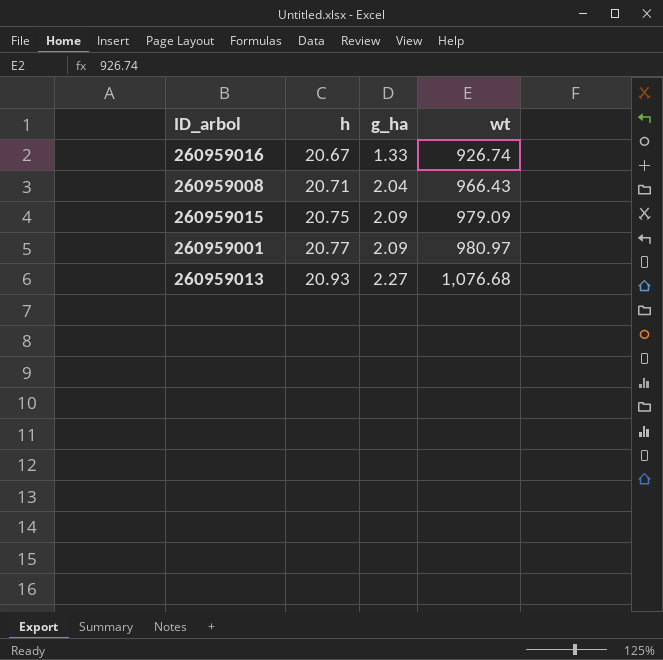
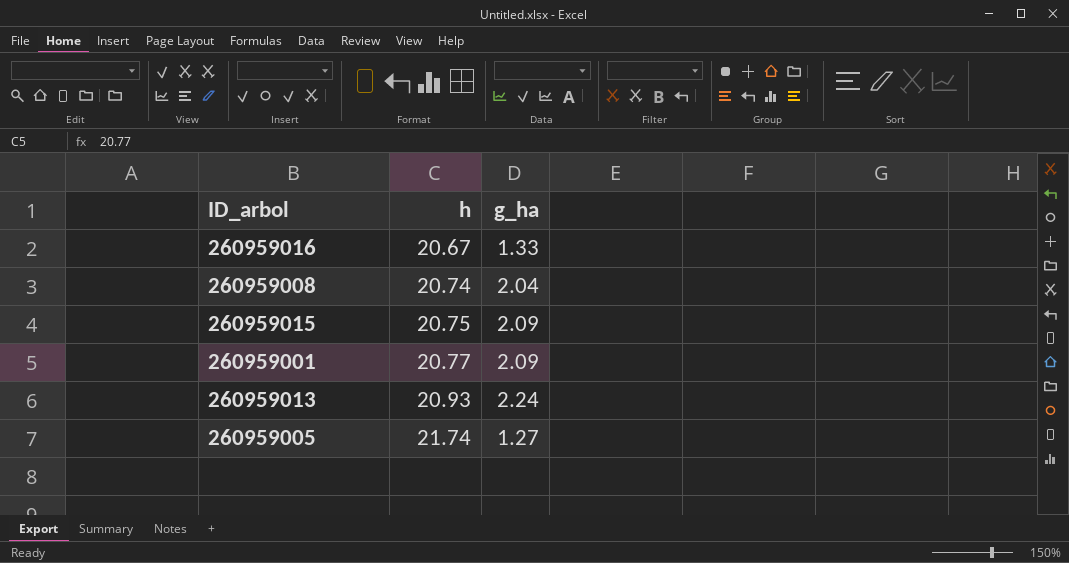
column wt | position: 4 -> none
260959008 | h: 20.71 -> 20.74
260959013 | g_ha: 2.27 -> 2.24
row 260959005: none -> 21.74 | 1.27

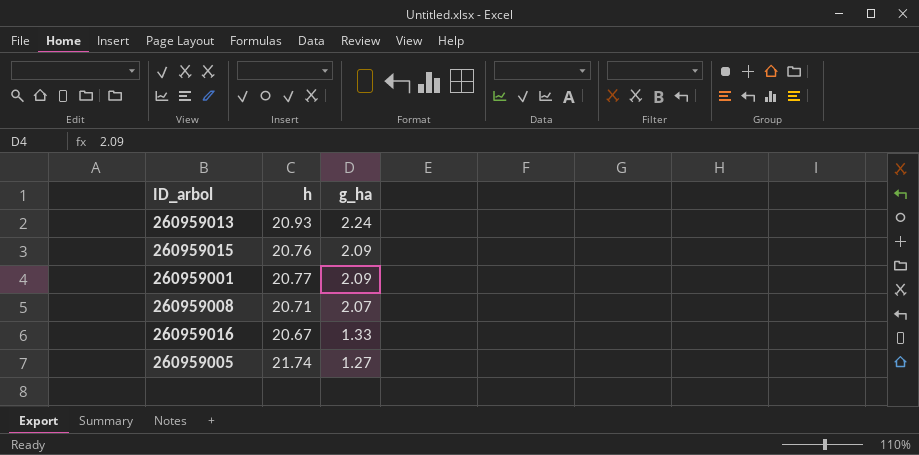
row order: h ascending -> g_ha descending
260959015 | h: 20.75 -> 20.76
260959008 | h: 20.74 -> 20.71
260959008 | g_ha: 2.04 -> 2.07

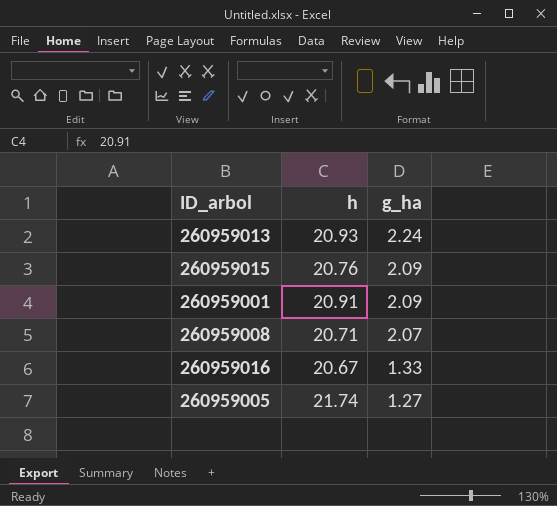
260959001 | h: 20.77 -> 20.91

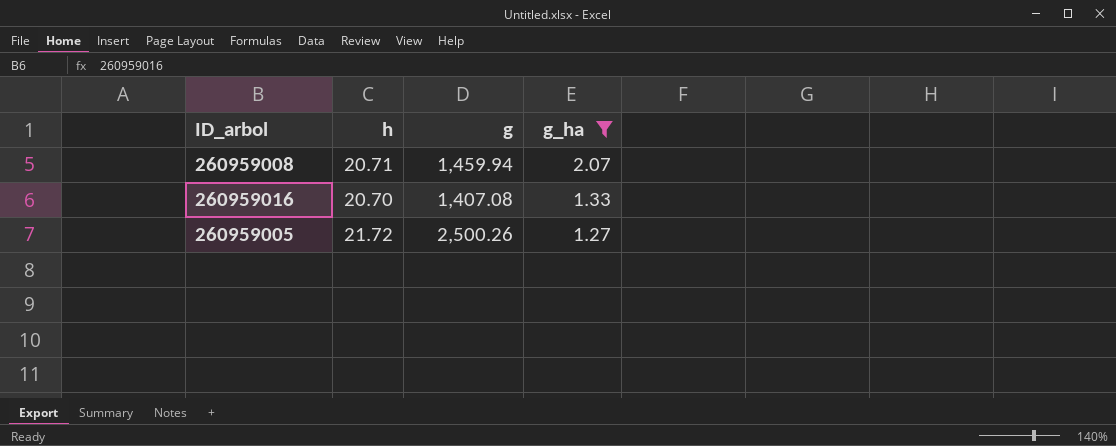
filter: none -> g_ha <= 2.07
column g | position: none -> 3
260959016 | h: 20.67 -> 20.70
260959005 | h: 21.74 -> 21.72

